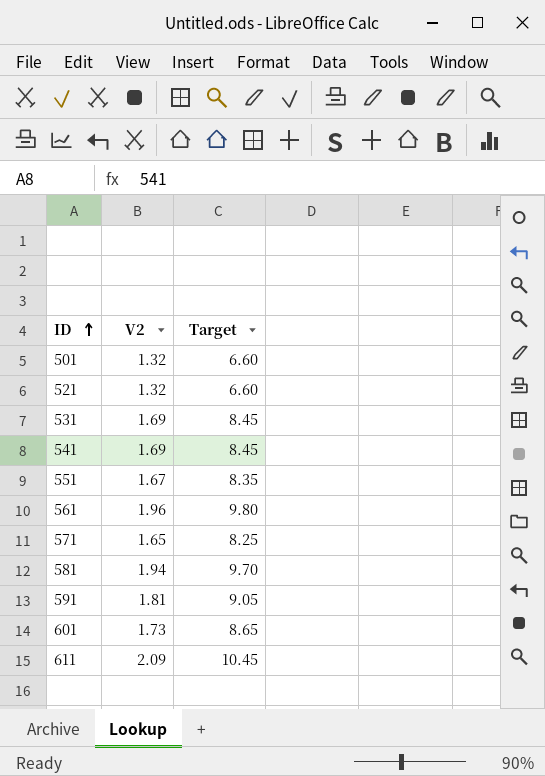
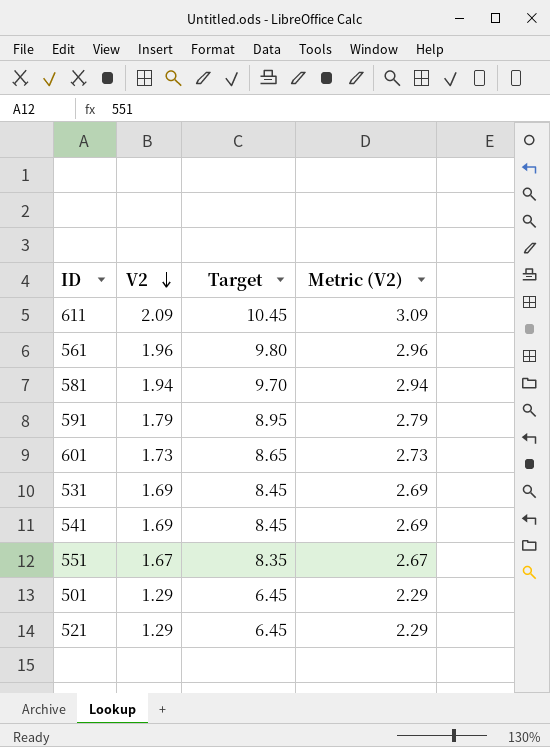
row order: ID ascending -> V2 descending
column Metric (V2) | formula: none -> [V2] + 1
row 571: 1.65 | 8.25 -> none
591 | V2: 1.81 -> 1.79
591 | Target: 9.05 -> 8.95
501 | V2: 1.32 -> 1.29
501 | Target: 6.60 -> 6.45
521 | V2: 1.32 -> 1.29
521 | Target: 6.60 -> 6.45

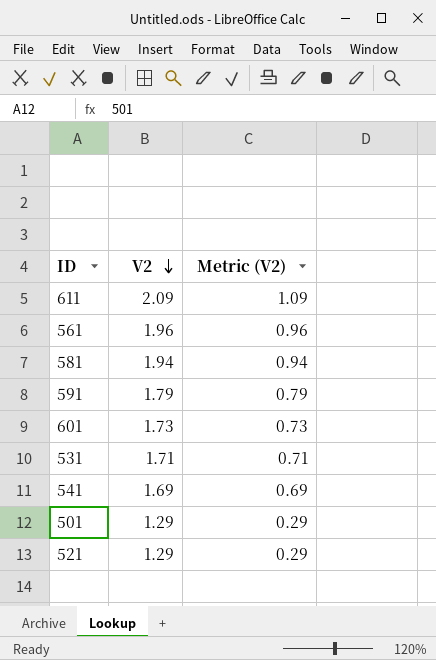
column Target | formula: [V2] * 5 -> none
column Metric (V2) | formula: [V2] + 1 -> [V2] - 1
row 551: 1.67 | 8.35 | 2.67 -> none
531 | V2: 1.69 -> 1.71

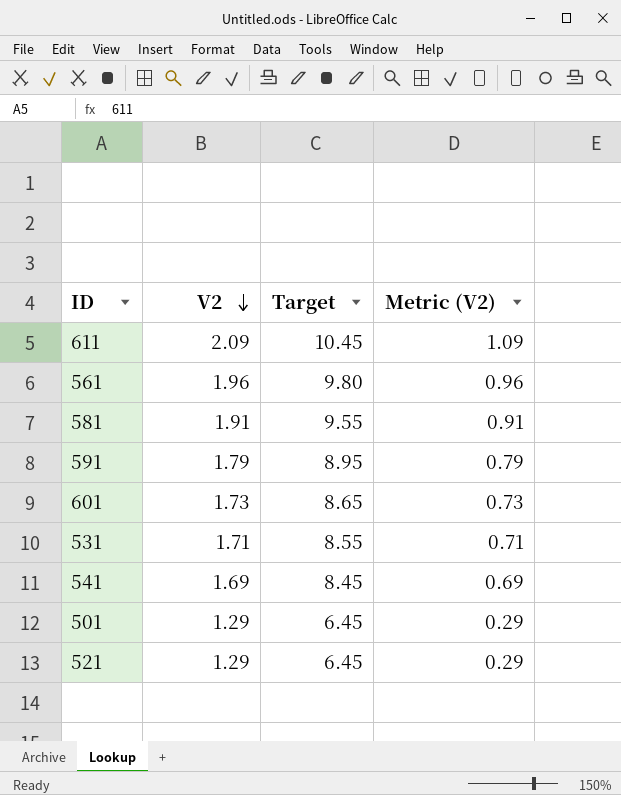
column Target | formula: none -> [V2] * 5
581 | V2: 1.94 -> 1.91
581 | Metric (V2): 0.94 -> 0.91

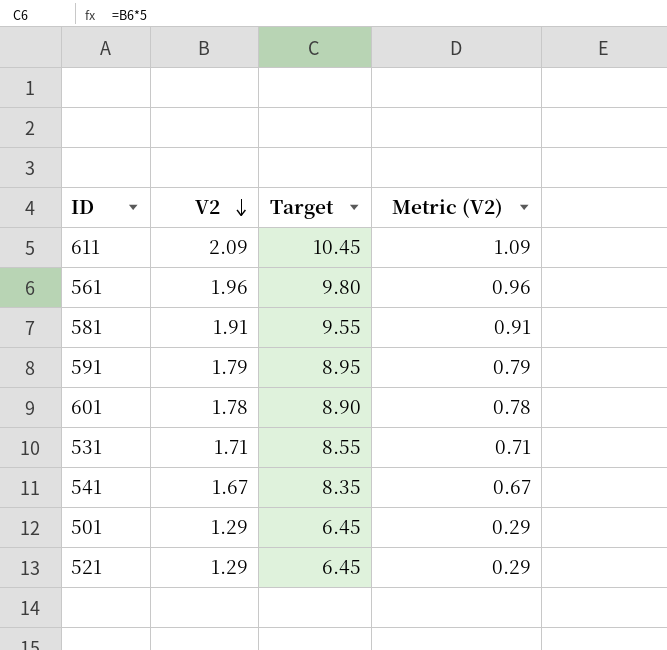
601 | V2: 1.73 -> 1.78
601 | Target: 8.65 -> 8.90
601 | Metric (V2): 0.73 -> 0.78
541 | V2: 1.69 -> 1.67
541 | Target: 8.45 -> 8.35
541 | Metric (V2): 0.69 -> 0.67

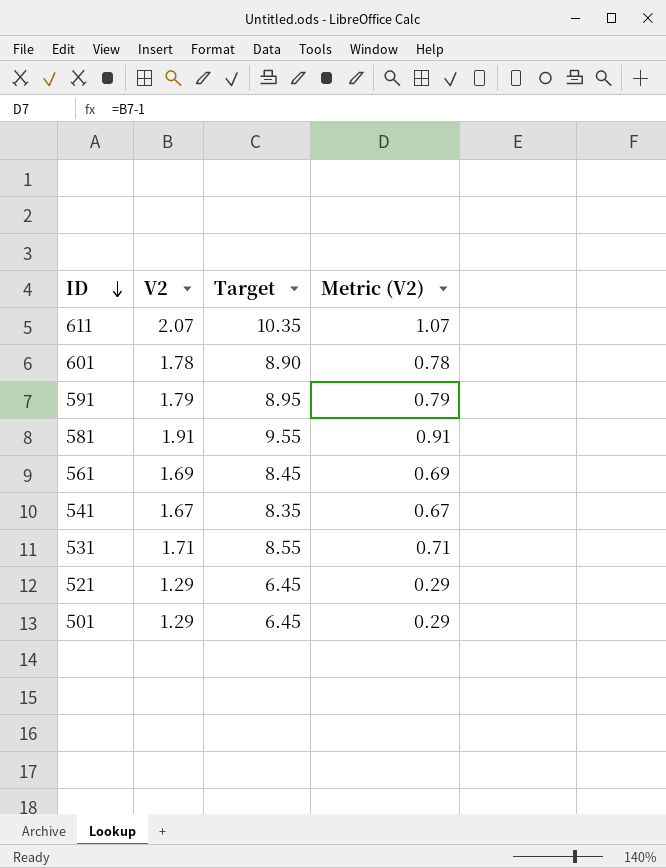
row order: V2 descending -> ID descending
611 | V2: 2.09 -> 2.07
611 | Target: 10.45 -> 10.35
611 | Metric (V2): 1.09 -> 1.07
561 | V2: 1.96 -> 1.69
561 | Target: 9.80 -> 8.45
561 | Metric (V2): 0.96 -> 0.69

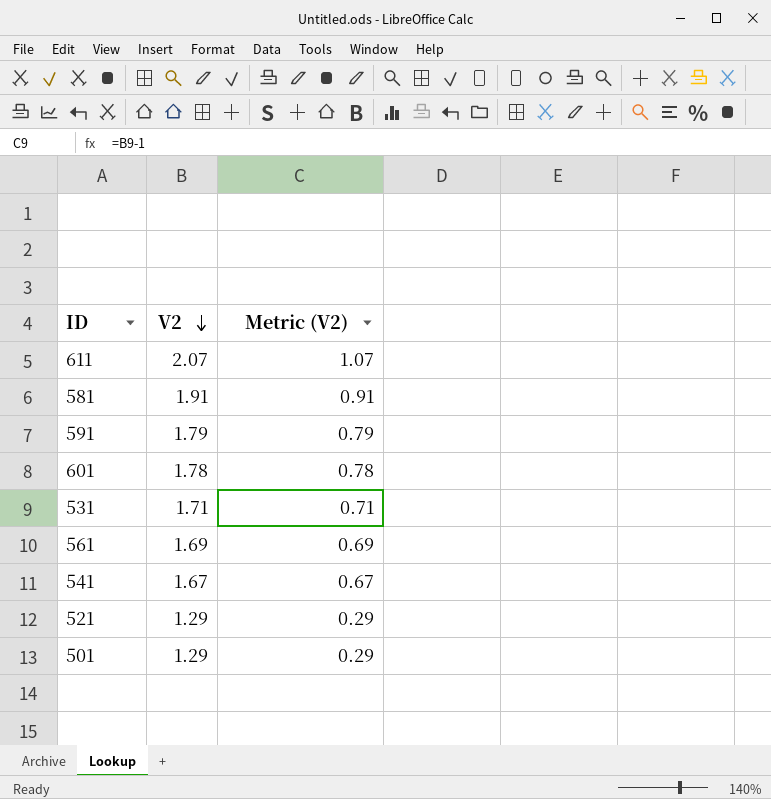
row order: ID descending -> V2 descending
column Target | formula: [V2] * 5 -> none

